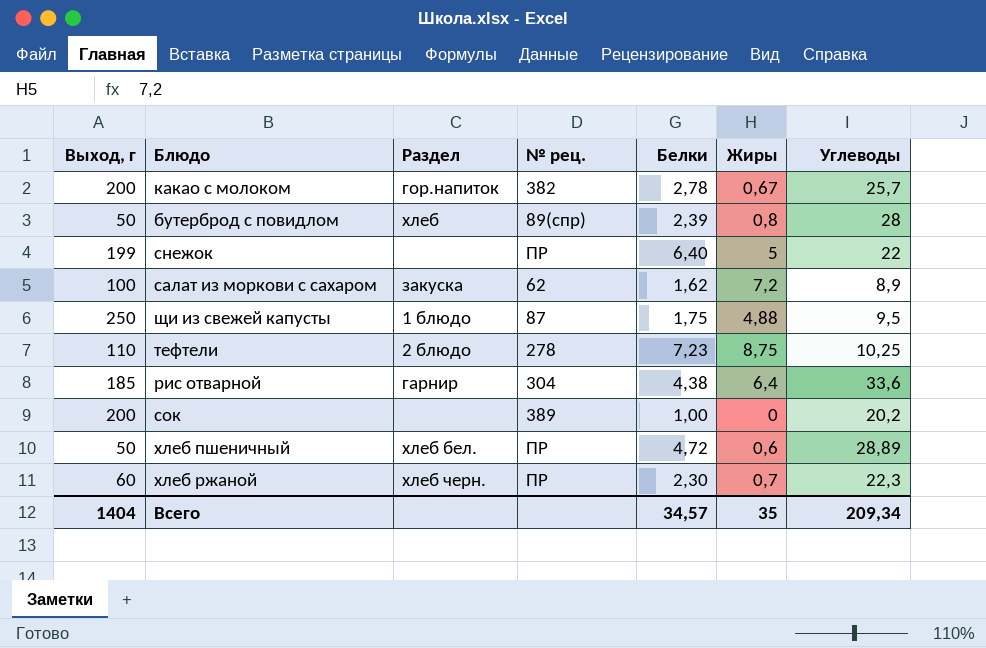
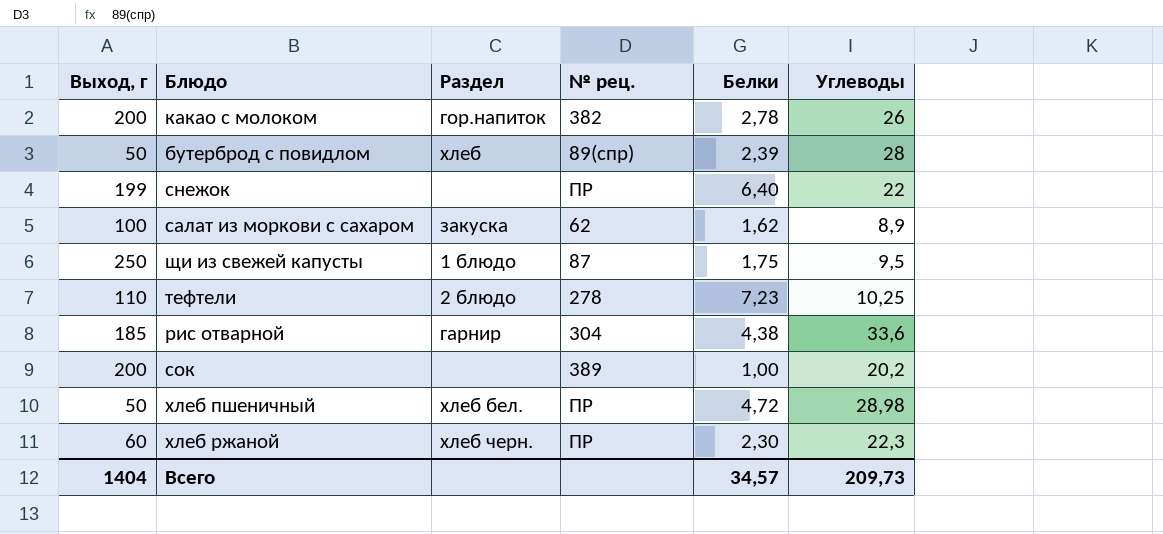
column Жиры | position: 6 -> none
какао с молоком | Углеводы: 25,7 -> 26
хлеб пшеничный | Углеводы: 28,89 -> 28,98
Всего | Углеводы: 209,34 -> 209,73

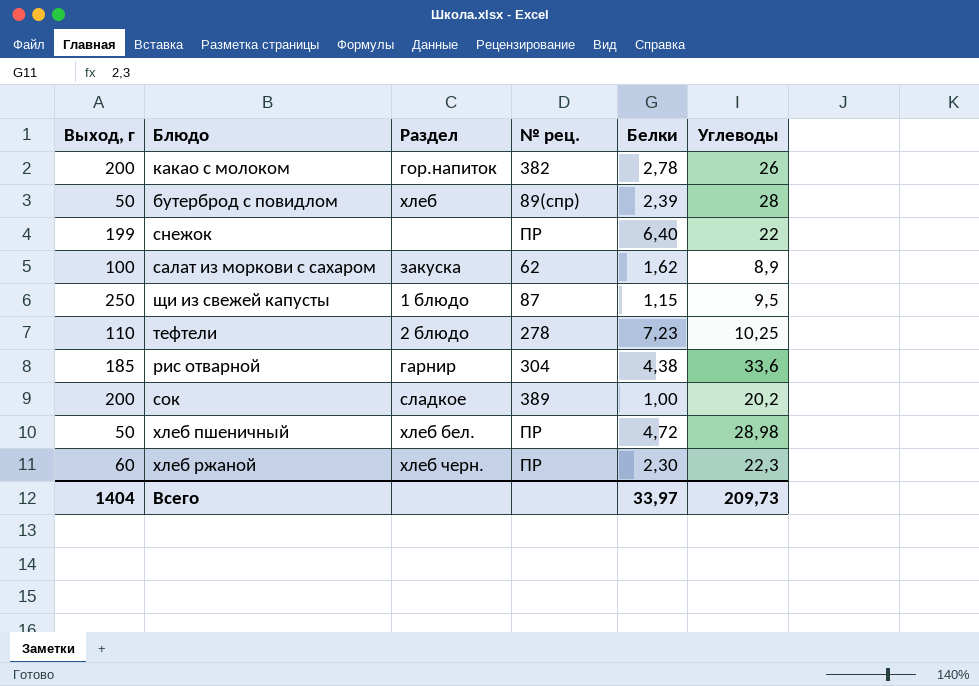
щи из свежей капусты | Белки: 1,75 -> 1,15
сок | Раздел: none -> сладкое
Всего | Белки: 34,57 -> 33,97

